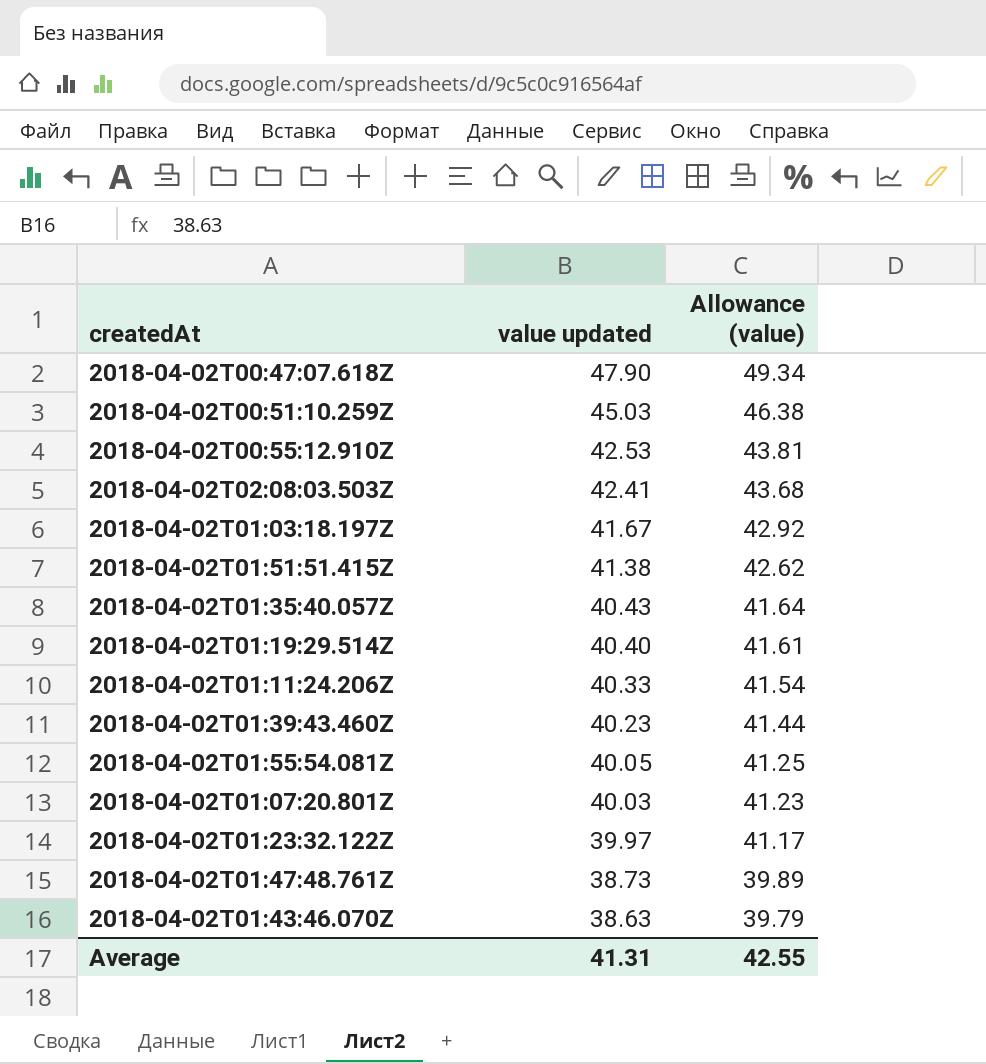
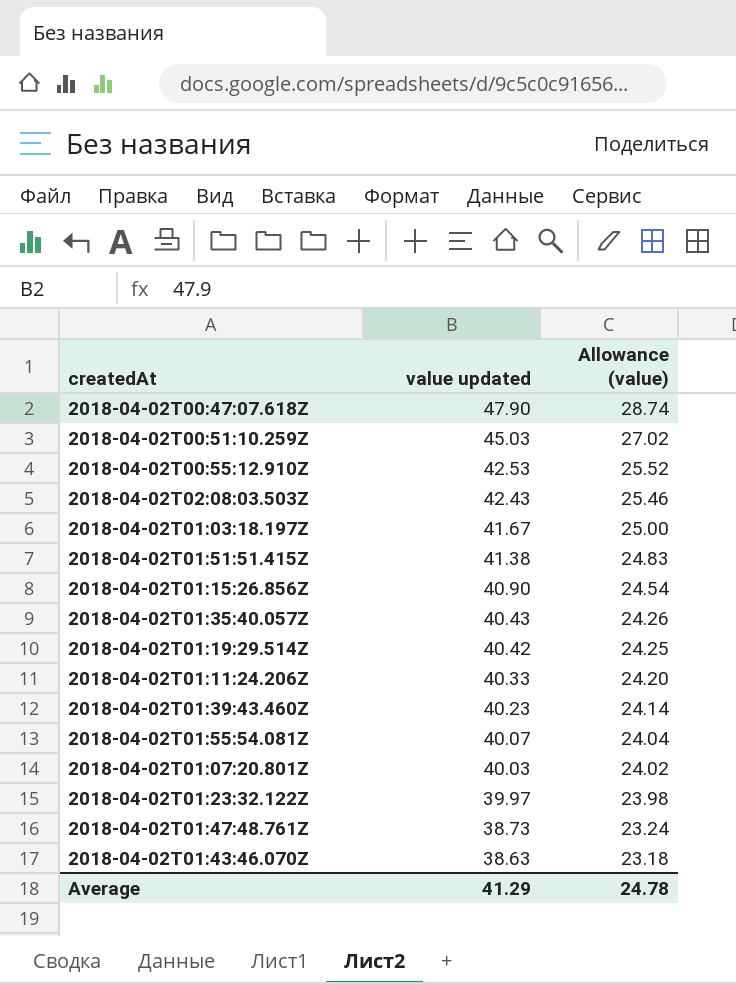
column Allowance (value) | formula: [value updated] * 1.03 -> [value updated] * 0.6
2018-04-02T02:08:03.503Z | value updated: 42.41 -> 42.43
row 2018-04-02T01:15:26.856Z: none -> 40.90 | 24.54
2018-04-02T01:19:29.514Z | value updated: 40.40 -> 40.42
2018-04-02T01:55:54.081Z | value updated: 40.05 -> 40.07
Average | value updated: 41.31 -> 41.29
Average | Allowance (value): 42.55 -> 24.78

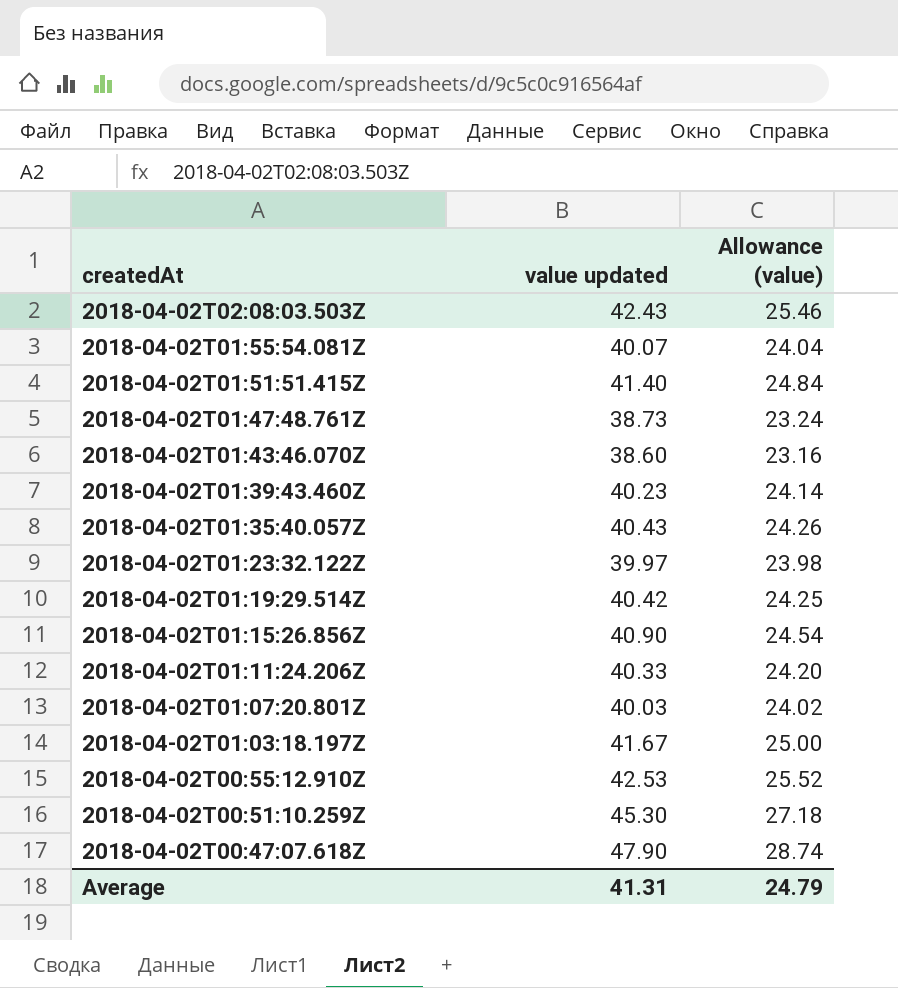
row order: value updated descending -> createdAt descending
2018-04-02T01:51:51.415Z | value updated: 41.38 -> 41.40
2018-04-02T01:51:51.415Z | Allowance (value): 24.83 -> 24.84
2018-04-02T01:43:46.070Z | value updated: 38.63 -> 38.60
2018-04-02T01:43:46.070Z | Allowance (value): 23.18 -> 23.16
2018-04-02T00:51:10.259Z | value updated: 45.03 -> 45.30
2018-04-02T00:51:10.259Z | Allowance (value): 27.02 -> 27.18
Average | value updated: 41.29 -> 41.31
Average | Allowance (value): 24.78 -> 24.79

